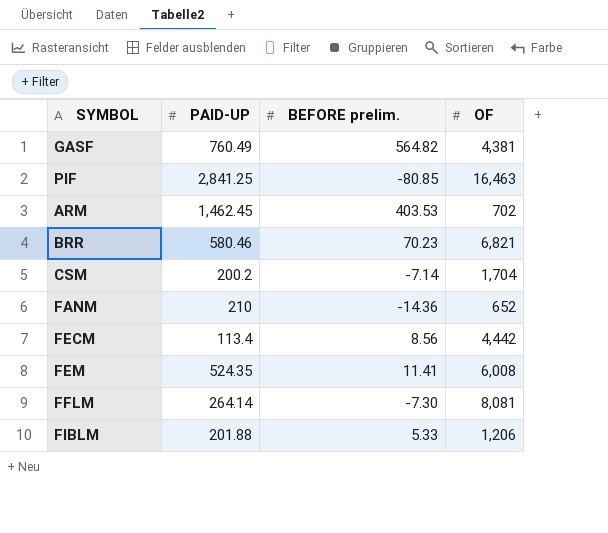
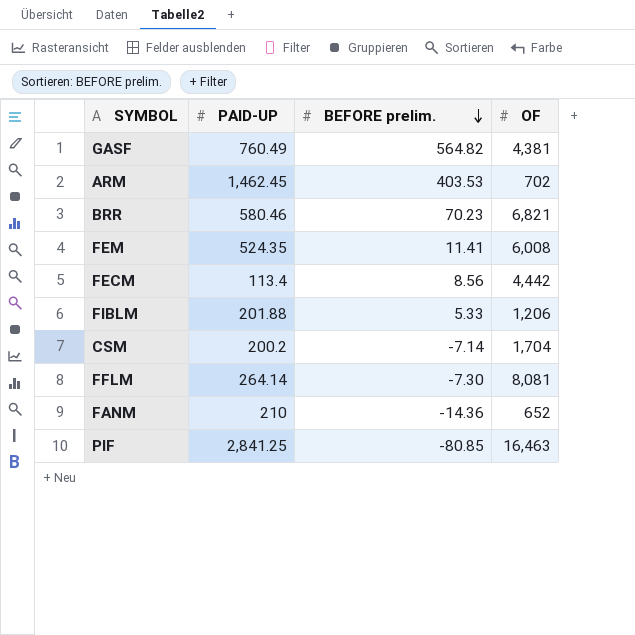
row order: none -> BEFORE prelim. descending

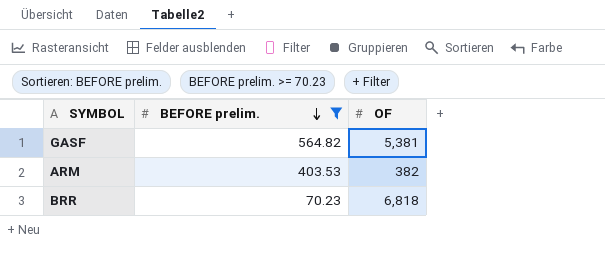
filter: none -> BEFORE prelim. >= 70.23
column PAID-UP | position: 2 -> none
GASF | OF: 4,381 -> 5,381
ARM | OF: 702 -> 382
BRR | OF: 6,821 -> 6,818

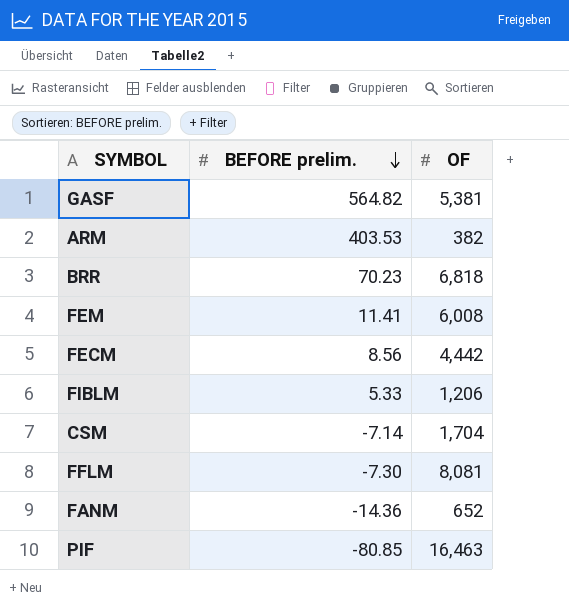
filter: BEFORE prelim. >= 70.23 -> none

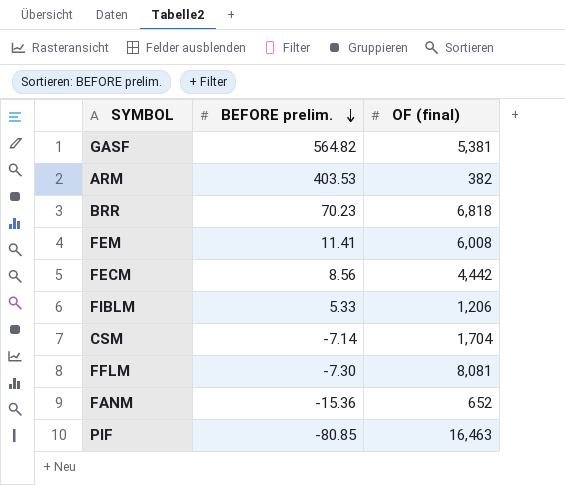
column name: OF -> OF (final)
FANM | BEFORE prelim.: -14.36 -> -15.36

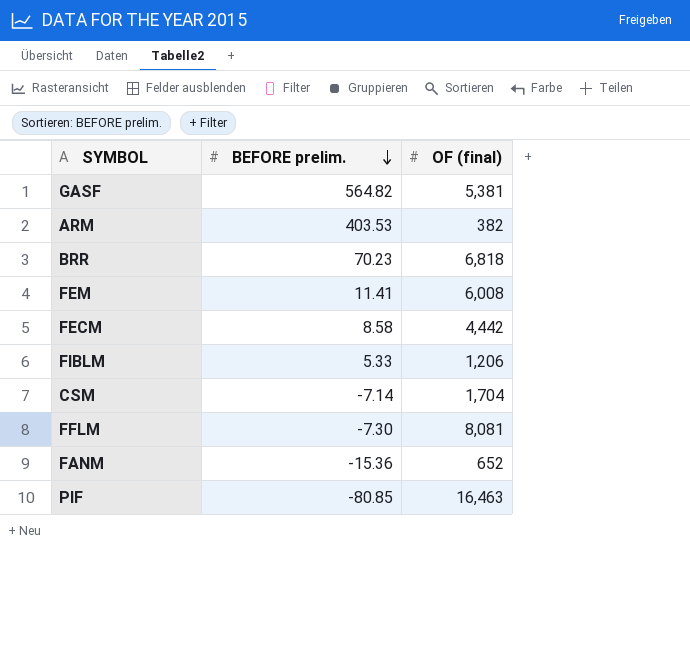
FECM | BEFORE prelim.: 8.56 -> 8.58

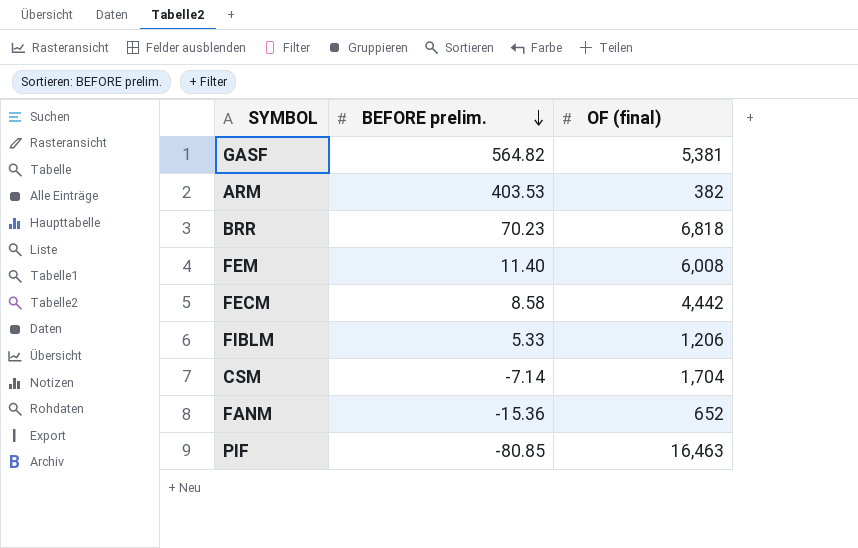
row FFLM: -7.30 | 8,081 -> none
FEM | BEFORE prelim.: 11.41 -> 11.40

